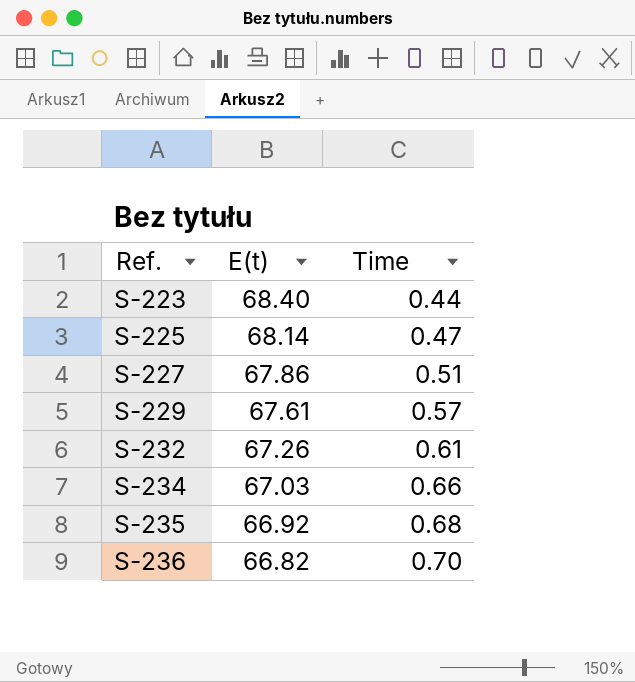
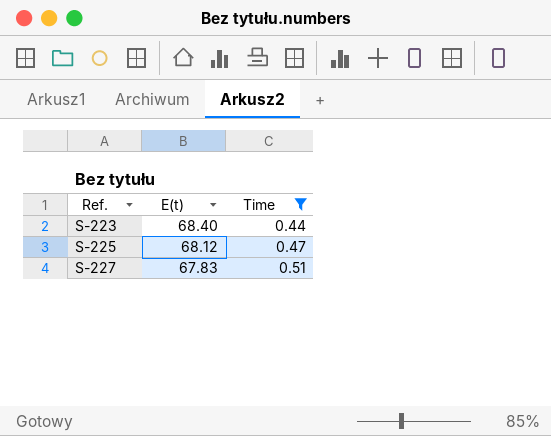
filter: none -> Time <= 0.51
S-225 | E(t): 68.14 -> 68.12
S-227 | E(t): 67.86 -> 67.83

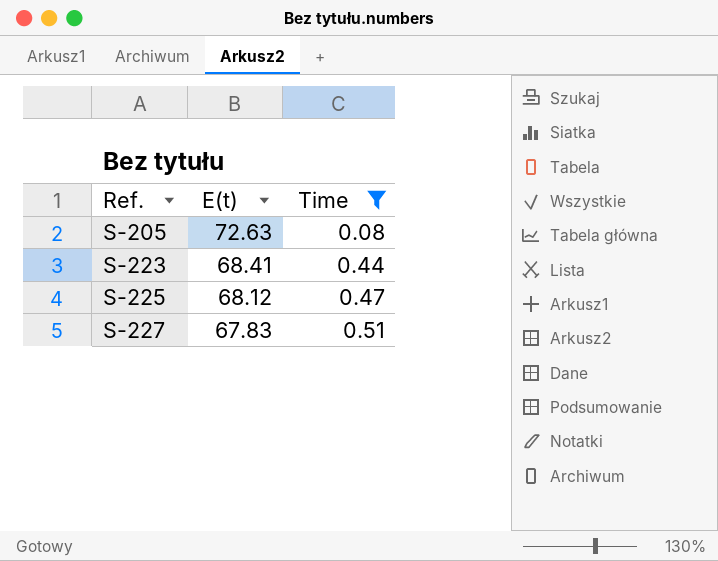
row S-205: none -> 72.63 | 0.08
S-223 | E(t): 68.40 -> 68.41

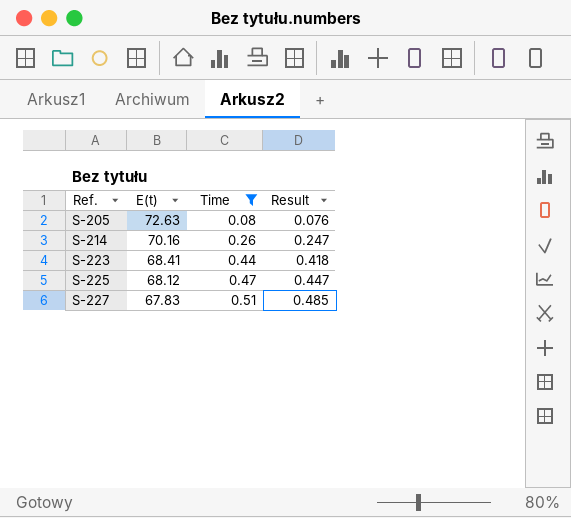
column Result | formula: none -> [Time] * 0.95
row S-214: none -> 70.16 | 0.26 | 0.247

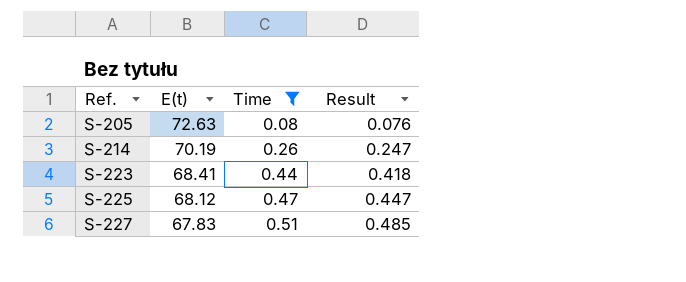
S-214 | E(t): 70.16 -> 70.19

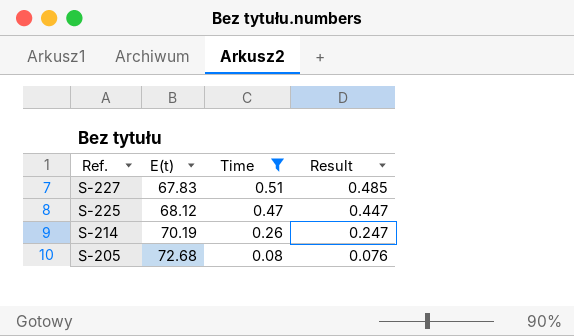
row order: Ref. ascending -> Ref. descending
row S-223: 68.41 | 0.44 | 0.418 -> none
S-205 | E(t): 72.63 -> 72.68

